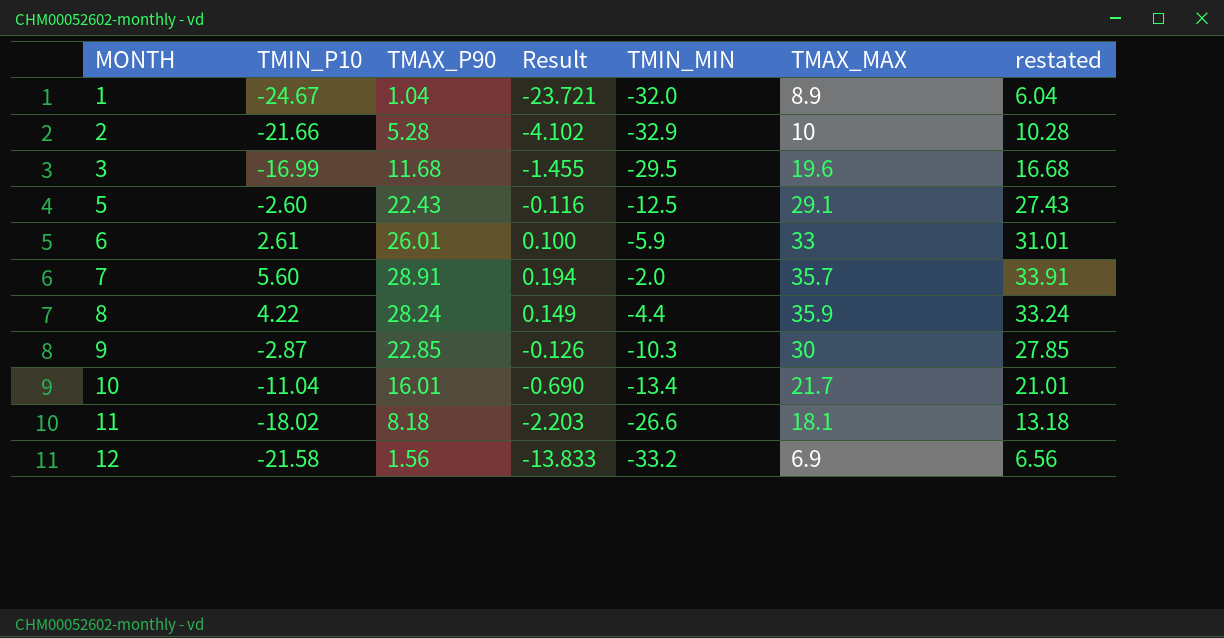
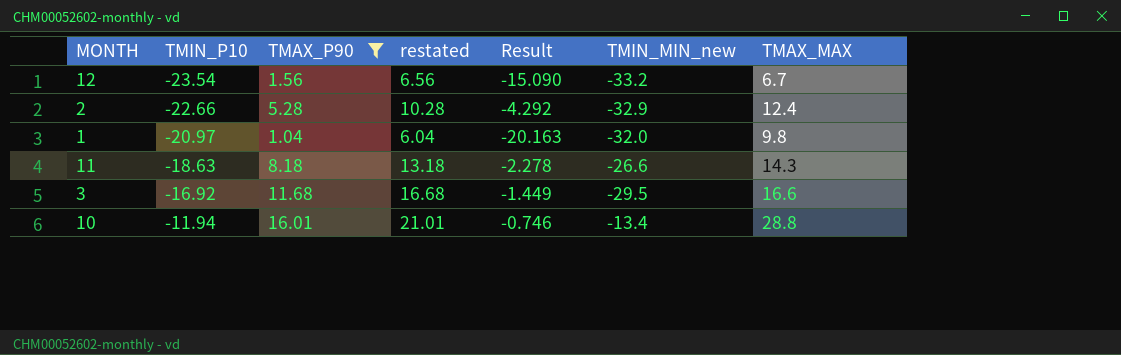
filter: none -> TMAX_P90 <= 16.01
row order: MONTH ascending -> TMIN_P10 ascending
column restated | position: 7 -> 4
column name: TMIN_MIN -> TMIN_MIN_new
12 | TMIN_P10: -21.58 -> -23.54
12 | Result: -13.833 -> -15.090
12 | TMAX_MAX: 6.9 -> 6.7
2 | TMIN_P10: -21.66 -> -22.66
2 | Result: -4.102 -> -4.292
2 | TMAX_MAX: 10 -> 12.4
1 | TMIN_P10: -24.67 -> -20.97
1 | Result: -23.721 -> -20.163
1 | TMAX_MAX: 8.9 -> 9.8
11 | TMIN_P10: -18.02 -> -18.63
11 | Result: -2.203 -> -2.278
11 | TMAX_MAX: 18.1 -> 14.3
3 | TMIN_P10: -16.99 -> -16.92
3 | Result: -1.455 -> -1.449
3 | TMAX_MAX: 19.6 -> 16.6
10 | TMIN_P10: -11.04 -> -11.94
10 | Result: -0.690 -> -0.746
10 | TMAX_MAX: 21.7 -> 28.8

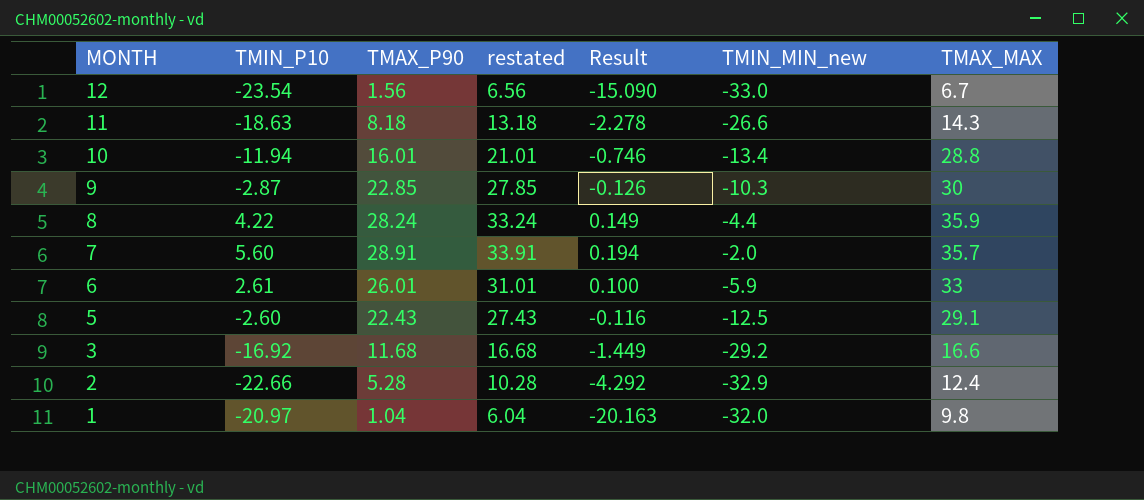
filter: TMAX_P90 <= 16.01 -> none
row order: TMIN_P10 ascending -> MONTH descending
12 | TMIN_MIN_new: -33.2 -> -33.0
3 | TMIN_MIN_new: -29.5 -> -29.2

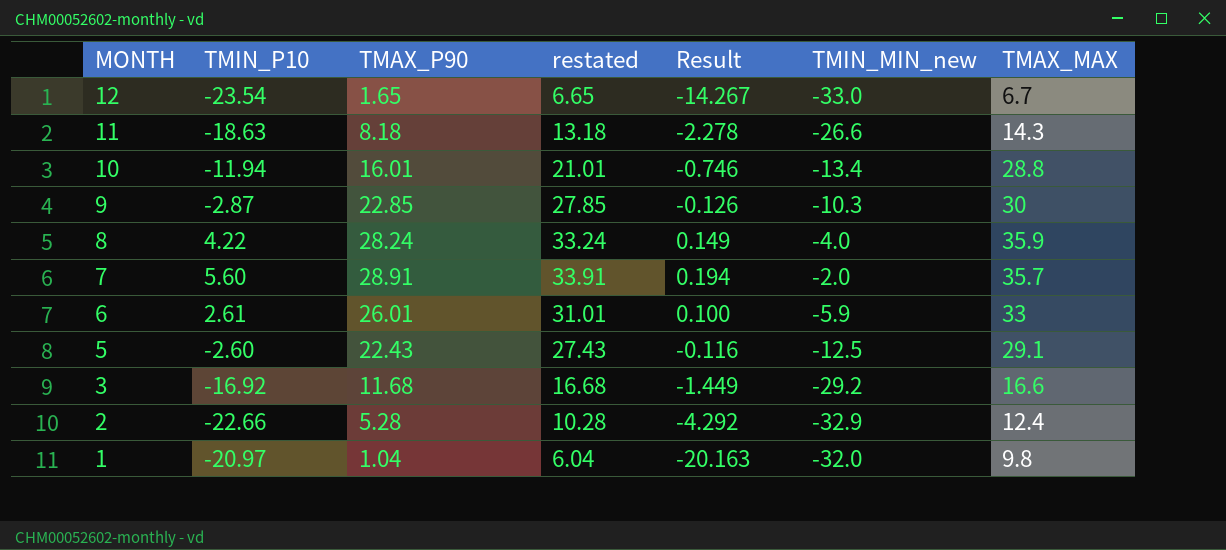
12 | TMAX_P90: 1.56 -> 1.65
12 | restated: 6.56 -> 6.65
12 | Result: -15.090 -> -14.267
8 | TMIN_MIN_new: -4.4 -> -4.0

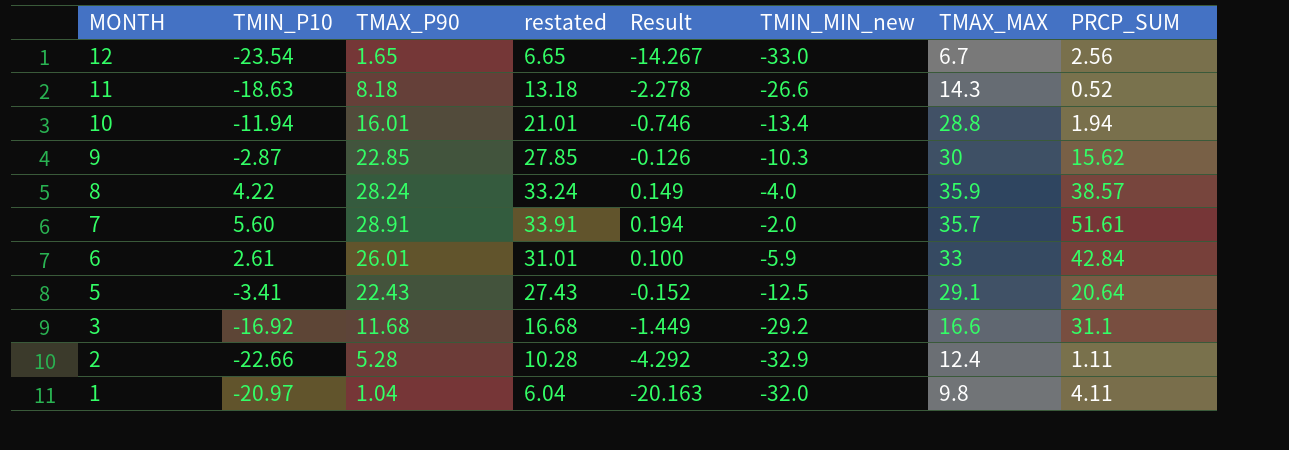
column PRCP_SUM | position: none -> 8
5 | TMIN_P10: -2.60 -> -3.41
5 | Result: -0.116 -> -0.152

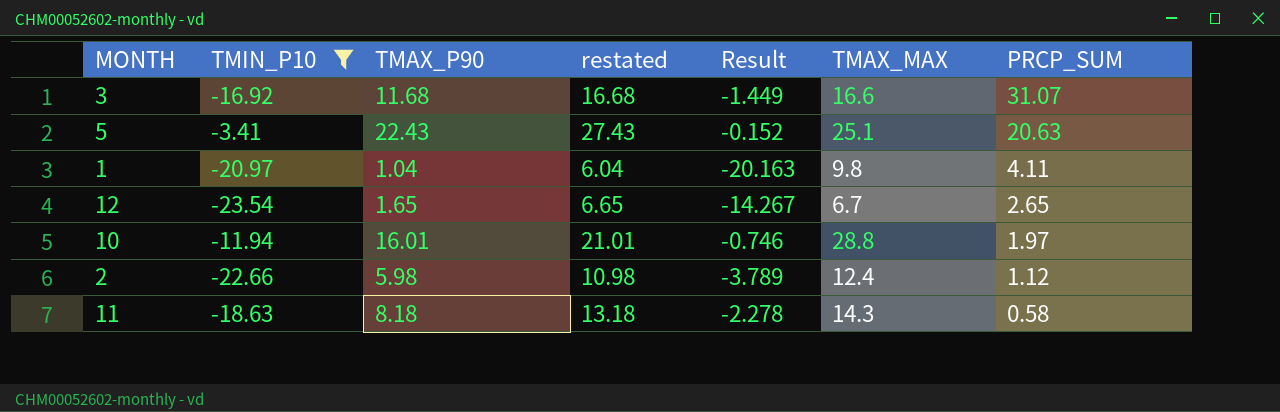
filter: none -> TMIN_P10 <= -3.41
row order: MONTH descending -> PRCP_SUM descending
column TMIN_MIN_new | position: 6 -> none
3 | PRCP_SUM: 31.1 -> 31.07
5 | TMAX_MAX: 29.1 -> 25.1
5 | PRCP_SUM: 20.64 -> 20.63
12 | PRCP_SUM: 2.56 -> 2.65
10 | PRCP_SUM: 1.94 -> 1.97
2 | TMAX_P90: 5.28 -> 5.98
2 | restated: 10.28 -> 10.98
2 | Result: -4.292 -> -3.789
2 | PRCP_SUM: 1.11 -> 1.12
11 | PRCP_SUM: 0.52 -> 0.58

